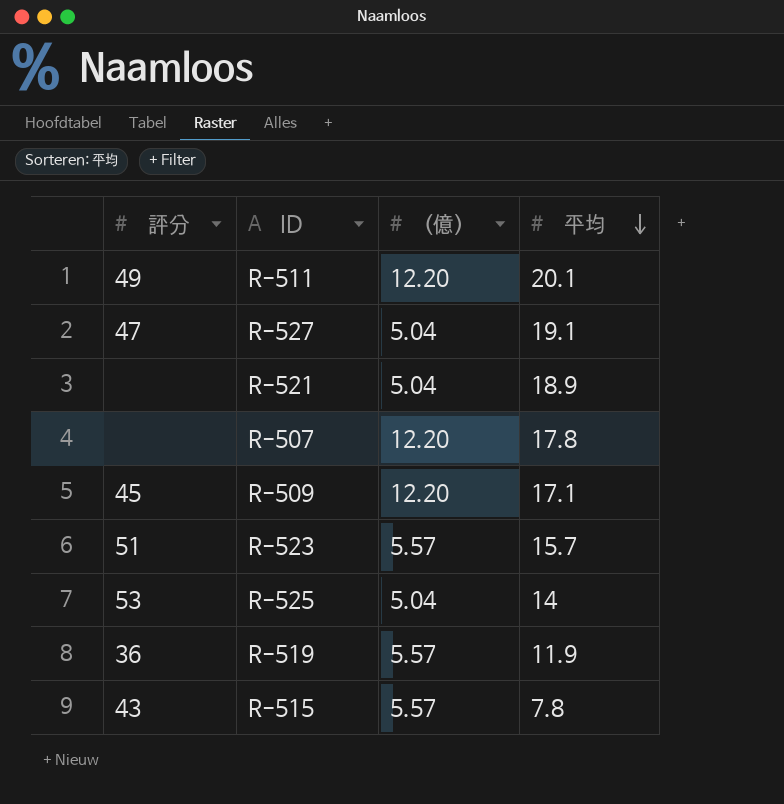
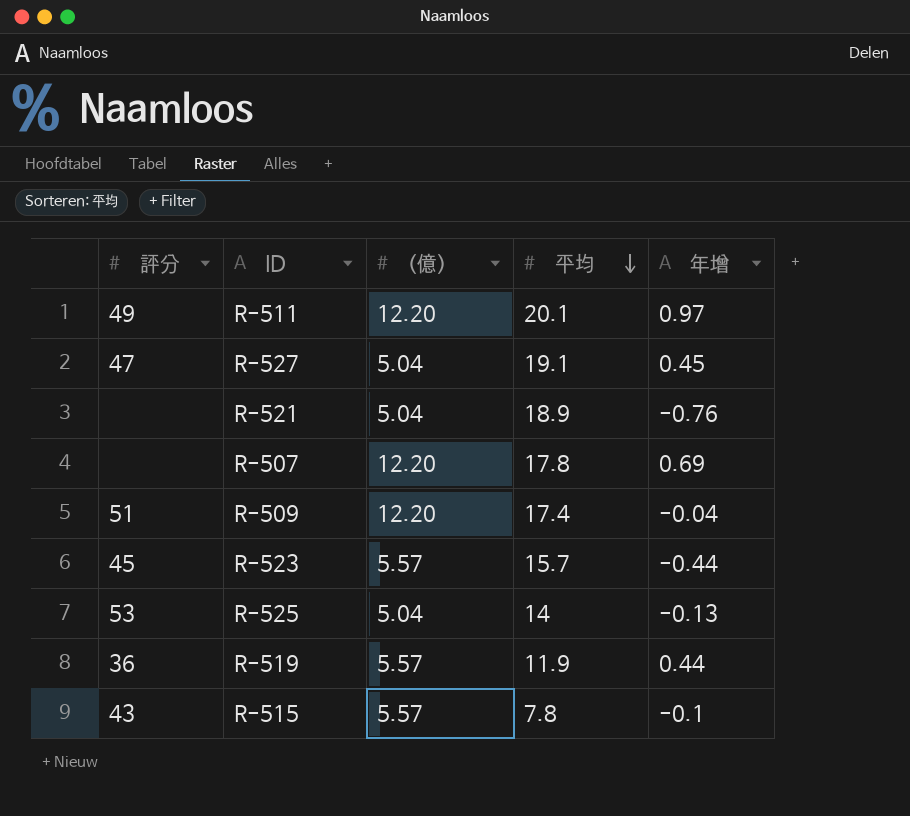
column 年增 | position: none -> 5
R-509 | 評分: 45 -> 51
R-509 | 平均: 17.1 -> 17.4
R-523 | 評分: 51 -> 45

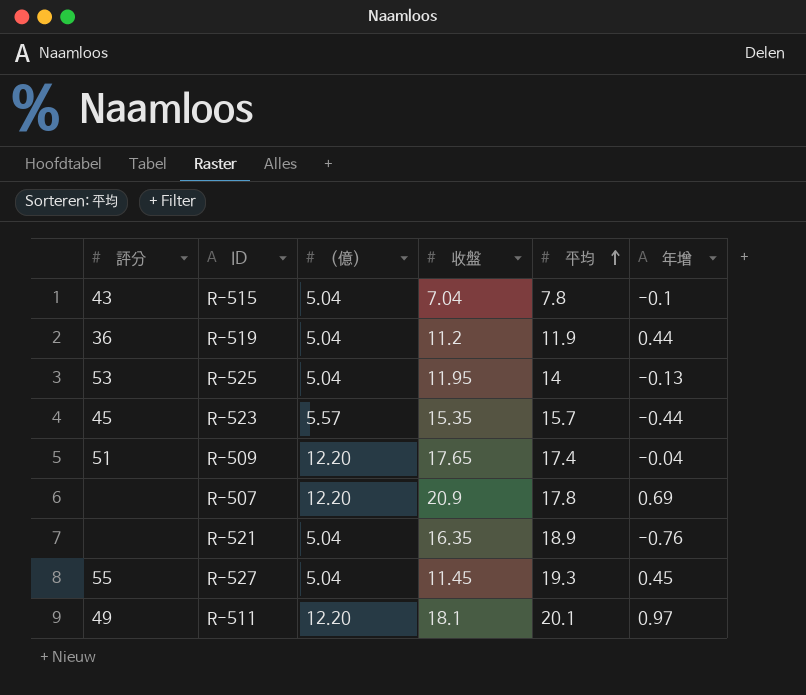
row order: 平均 descending -> 平均 ascending
column 收盤 | position: none -> 4
R-515 | (億): 5.57 -> 5.04
R-519 | (億): 5.57 -> 5.04
R-527 | 評分: 47 -> 55
R-527 | 平均: 19.1 -> 19.3

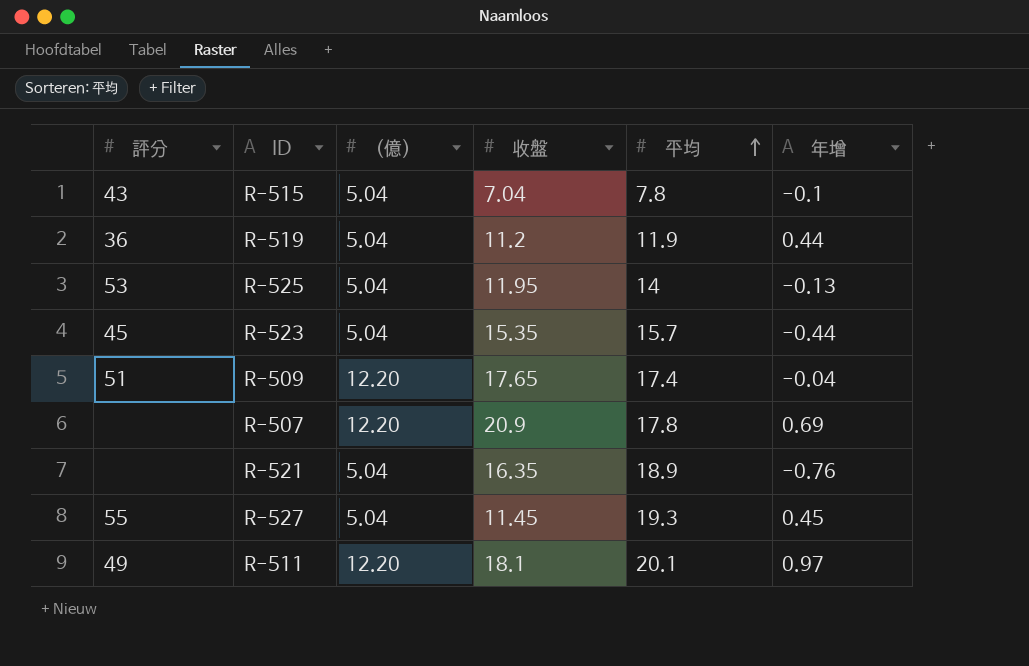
R-523 | (億): 5.57 -> 5.04

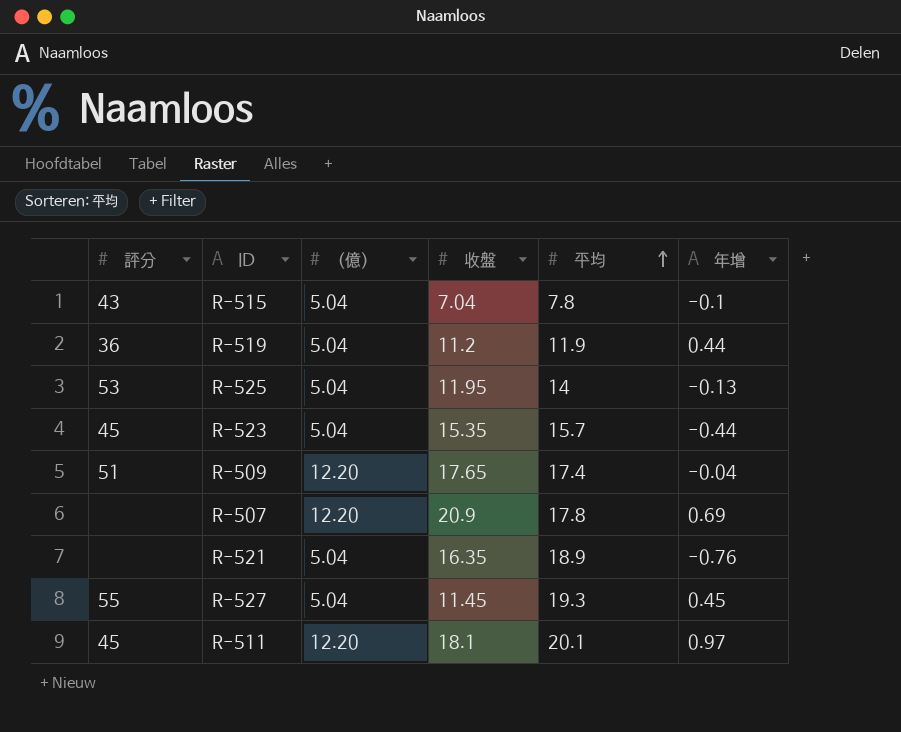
R-511 | 評分: 49 -> 45

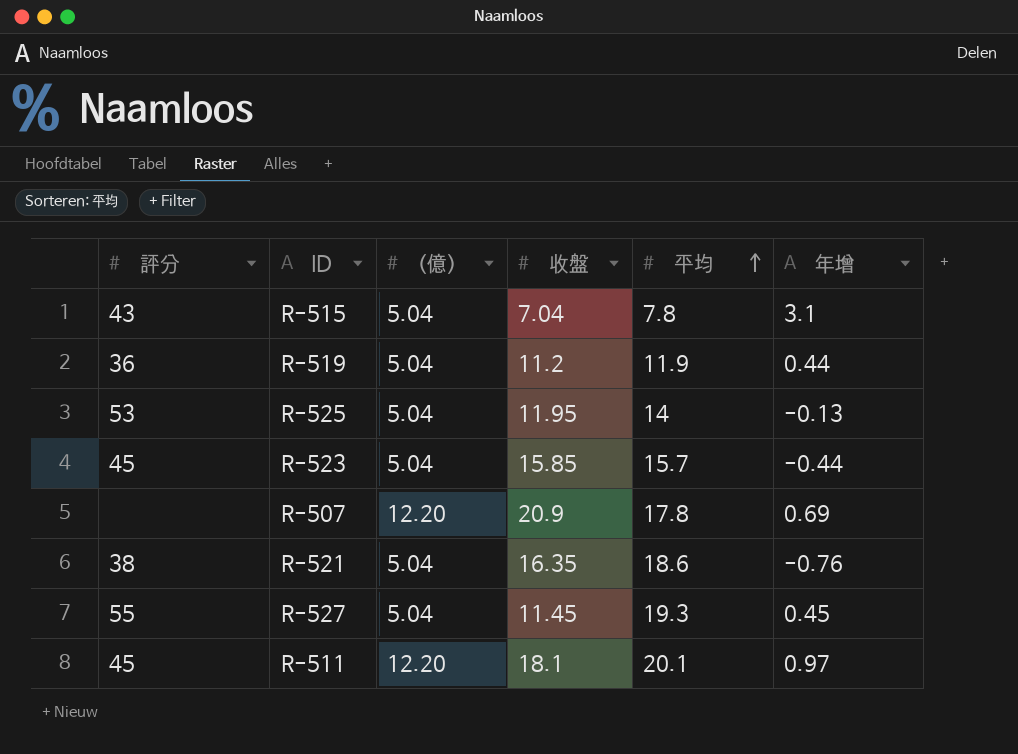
row R-509: 51 | 12.20 | 17.65 | 17.4 | -0.04 -> none
R-515 | 年增: -0.1 -> 3.1
R-523 | 收盤: 15.35 -> 15.85
R-521 | 評分: none -> 38
R-521 | 平均: 18.9 -> 18.6

